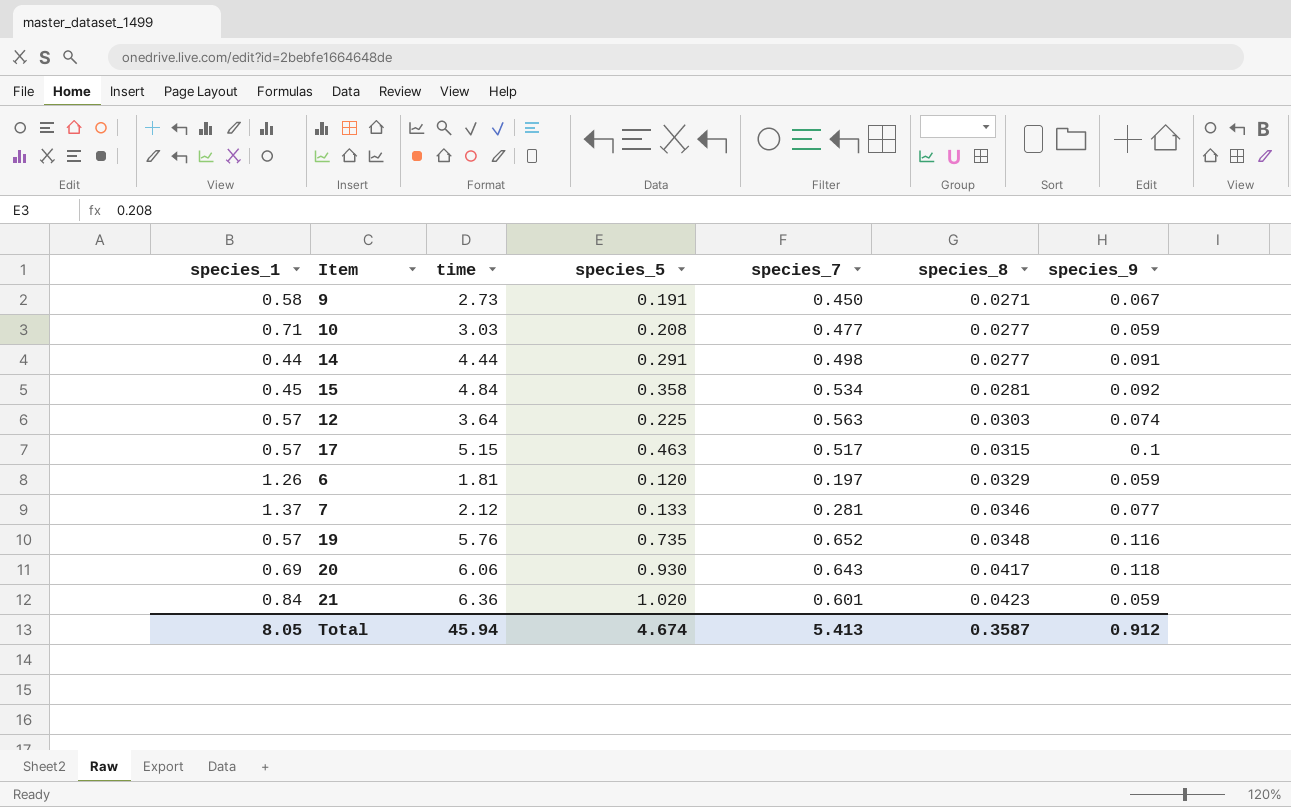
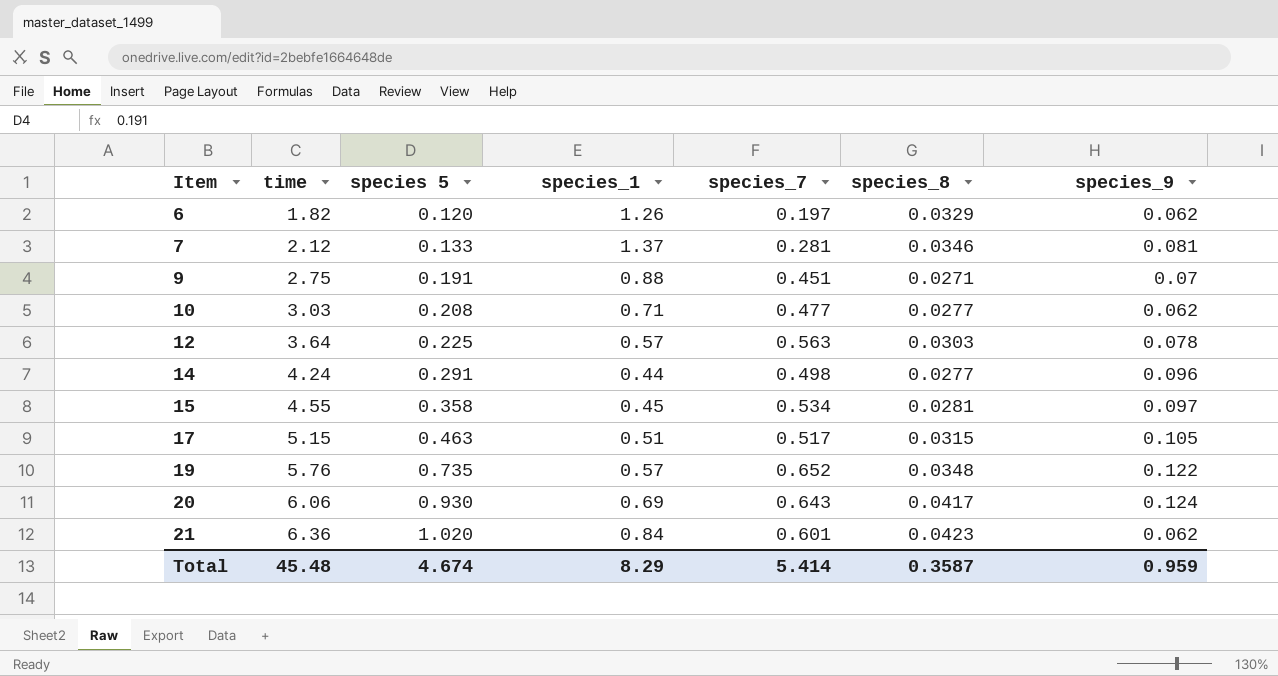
row order: species_8 ascending -> Item ascending
column name: species_5 -> species 5
column species_1 | position: 1 -> 4
6 | time: 1.81 -> 1.82
6 | species_9: 0.059 -> 0.062
7 | species_9: 0.077 -> 0.081
9 | time: 2.73 -> 2.75
9 | species_1: 0.58 -> 0.88
9 | species_7: 0.450 -> 0.451
9 | species_9: 0.067 -> 0.07
10 | species_9: 0.059 -> 0.062
12 | species_9: 0.074 -> 0.078
14 | time: 4.44 -> 4.24
14 | species_9: 0.091 -> 0.096
15 | time: 4.84 -> 4.55
15 | species_9: 0.092 -> 0.097
17 | species_1: 0.57 -> 0.51
17 | species_9: 0.1 -> 0.105
19 | species_9: 0.116 -> 0.122
20 | species_9: 0.118 -> 0.124
21 | species_9: 0.059 -> 0.062
Total | time: 45.94 -> 45.48
Total | species_1: 8.05 -> 8.29
Total | species_7: 5.413 -> 5.414
Total | species_9: 0.912 -> 0.959

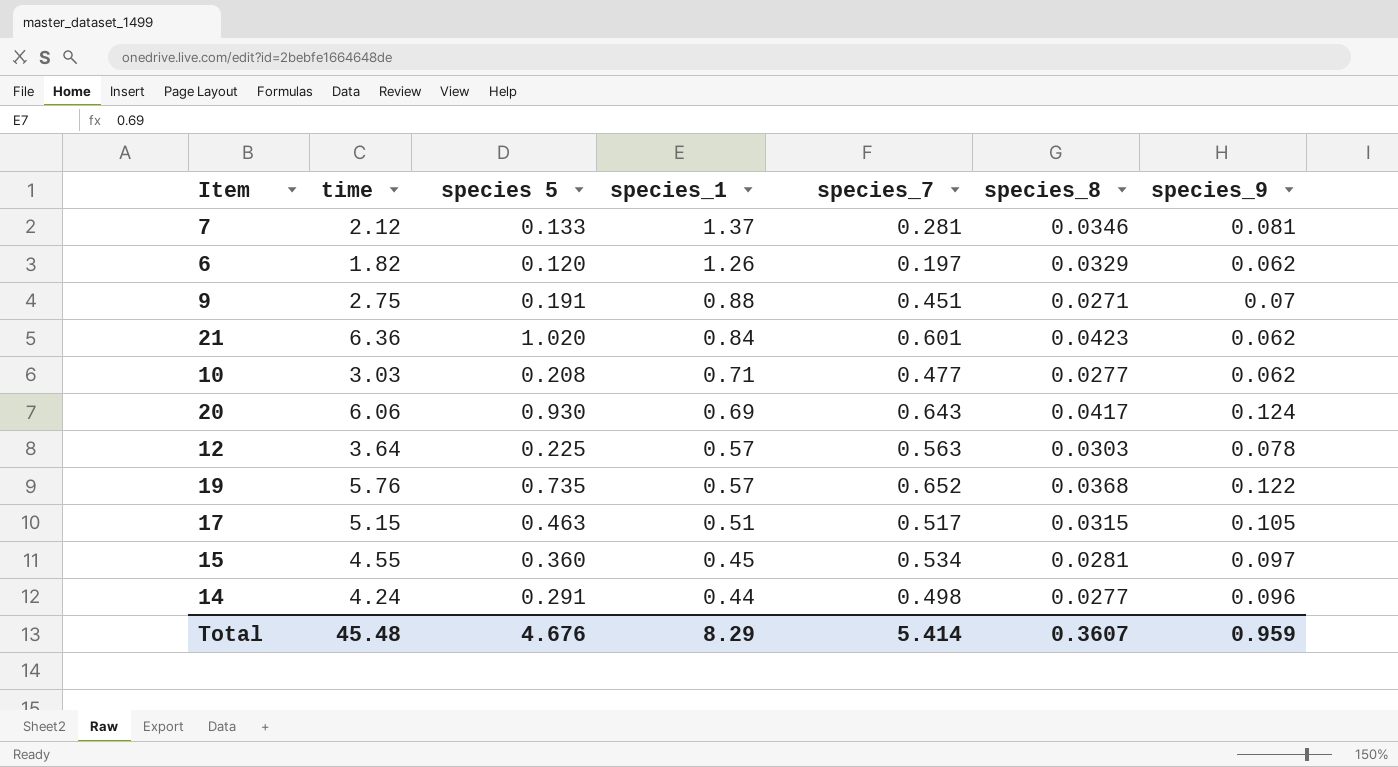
row order: Item ascending -> species_1 descending
19 | species_8: 0.0348 -> 0.0368
15 | species 5: 0.358 -> 0.360
Total | species 5: 4.674 -> 4.676
Total | species_8: 0.3587 -> 0.3607

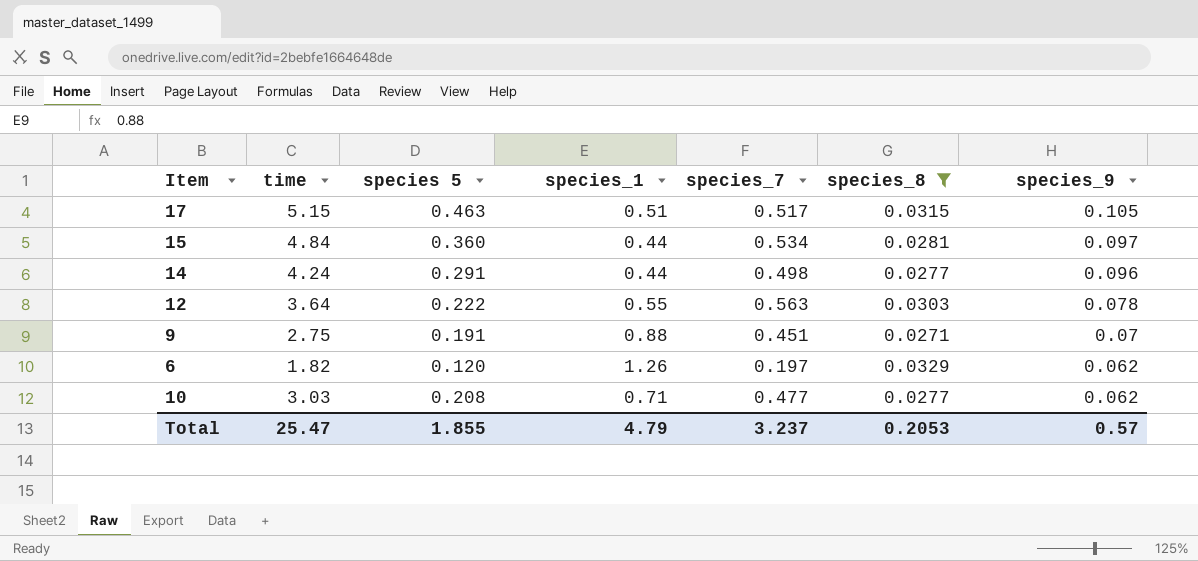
filter: none -> species_8 <= 0.0329
row order: species_1 descending -> species_9 descending
15 | time: 4.55 -> 4.84
15 | species_1: 0.45 -> 0.44
12 | species 5: 0.225 -> 0.222
12 | species_1: 0.57 -> 0.55
Total | time: 45.48 -> 25.47
Total | species 5: 4.676 -> 1.855
Total | species_1: 8.29 -> 4.79
Total | species_7: 5.414 -> 3.237
Total | species_8: 0.3607 -> 0.2053
Total | species_9: 0.959 -> 0.57

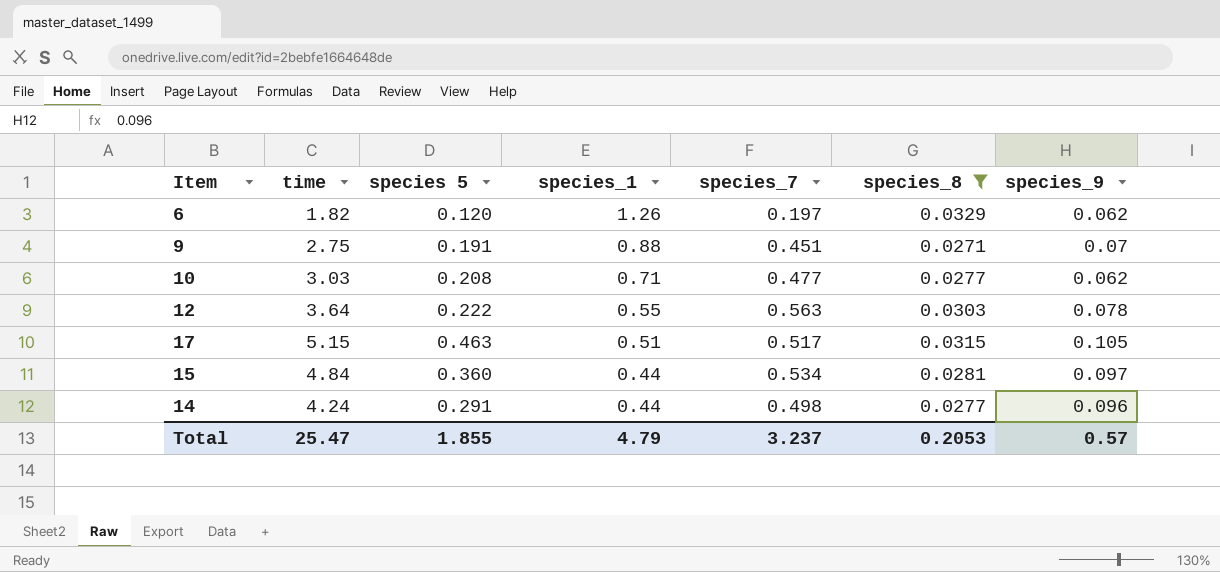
row order: species_9 descending -> species_1 descending

